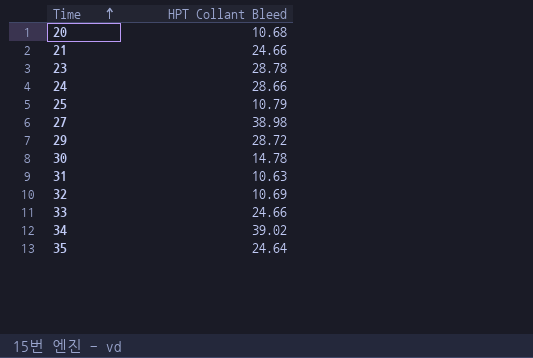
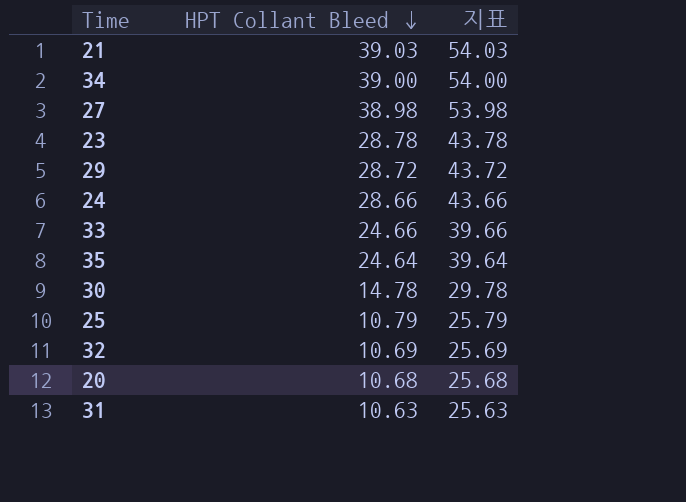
row order: Time ascending -> HPT Collant Bleed descending
column 지표 | formula: none -> [HPT Collant Bleed] + 15
21 | HPT Collant Bleed: 24.66 -> 39.03
34 | HPT Collant Bleed: 39.02 -> 39.00

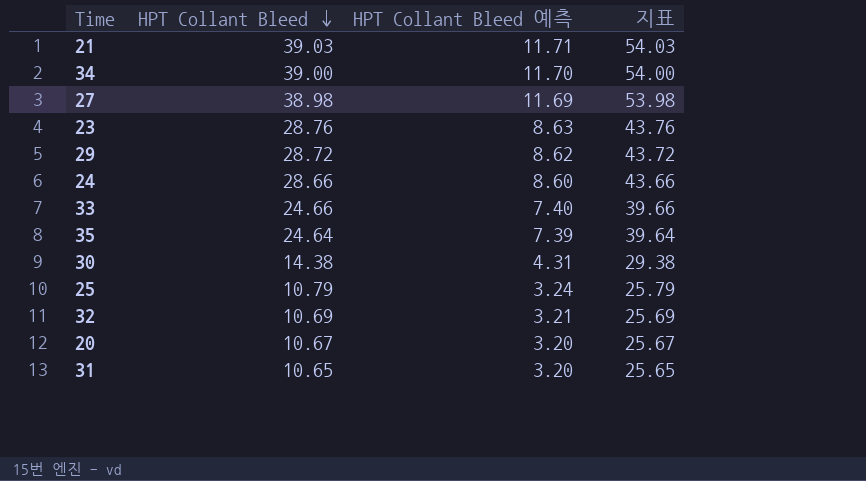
column HPT Collant Bleed 예측 | formula: none -> [HPT Collant Bleed] * 0.3
23 | HPT Collant Bleed: 28.78 -> 28.76
23 | 지표: 43.78 -> 43.76
30 | HPT Collant Bleed: 14.78 -> 14.38
30 | 지표: 29.78 -> 29.38
20 | HPT Collant Bleed: 10.68 -> 10.67
20 | 지표: 25.68 -> 25.67
31 | HPT Collant Bleed: 10.63 -> 10.65
31 | 지표: 25.63 -> 25.65

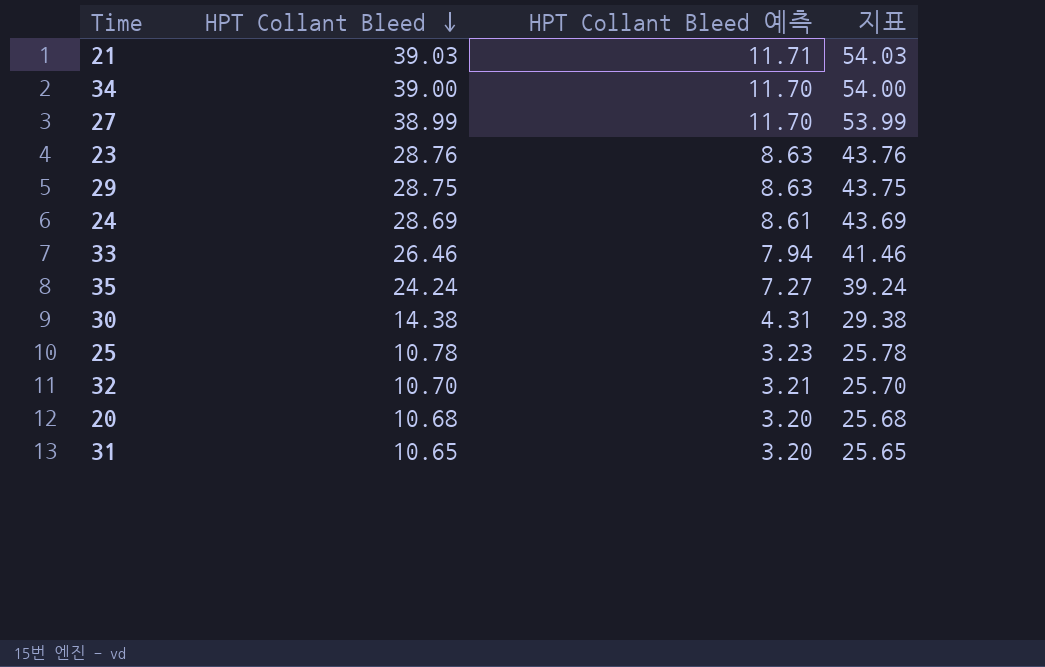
27 | HPT Collant Bleed: 38.98 -> 38.99
27 | HPT Collant Bleed 예측: 11.69 -> 11.70
27 | 지표: 53.98 -> 53.99
29 | HPT Collant Bleed: 28.72 -> 28.75
29 | HPT Collant Bleed 예측: 8.62 -> 8.63
29 | 지표: 43.72 -> 43.75
24 | HPT Collant Bleed: 28.66 -> 28.69
24 | HPT Collant Bleed 예측: 8.60 -> 8.61
24 | 지표: 43.66 -> 43.69
33 | HPT Collant Bleed: 24.66 -> 26.46
33 | HPT Collant Bleed 예측: 7.40 -> 7.94
33 | 지표: 39.66 -> 41.46
35 | HPT Collant Bleed: 24.64 -> 24.24
35 | HPT Collant Bleed 예측: 7.39 -> 7.27
35 | 지표: 39.64 -> 39.24
25 | HPT Collant Bleed: 10.79 -> 10.78
25 | HPT Collant Bleed 예측: 3.24 -> 3.23
25 | 지표: 25.79 -> 25.78
32 | HPT Collant Bleed: 10.69 -> 10.70
32 | 지표: 25.69 -> 25.70
20 | HPT Collant Bleed: 10.67 -> 10.68
20 | 지표: 25.67 -> 25.68

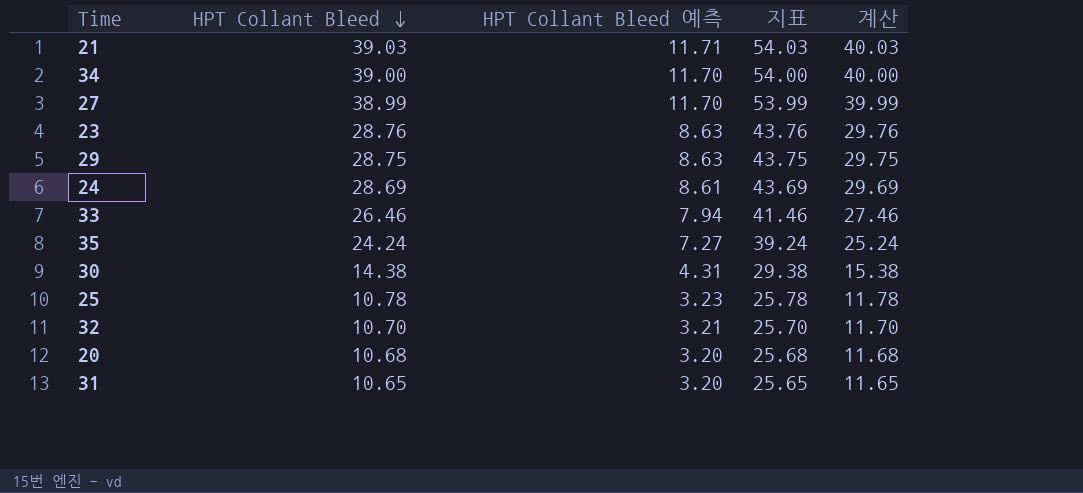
column 계산 | formula: none -> [HPT Collant Bleed] + 1

